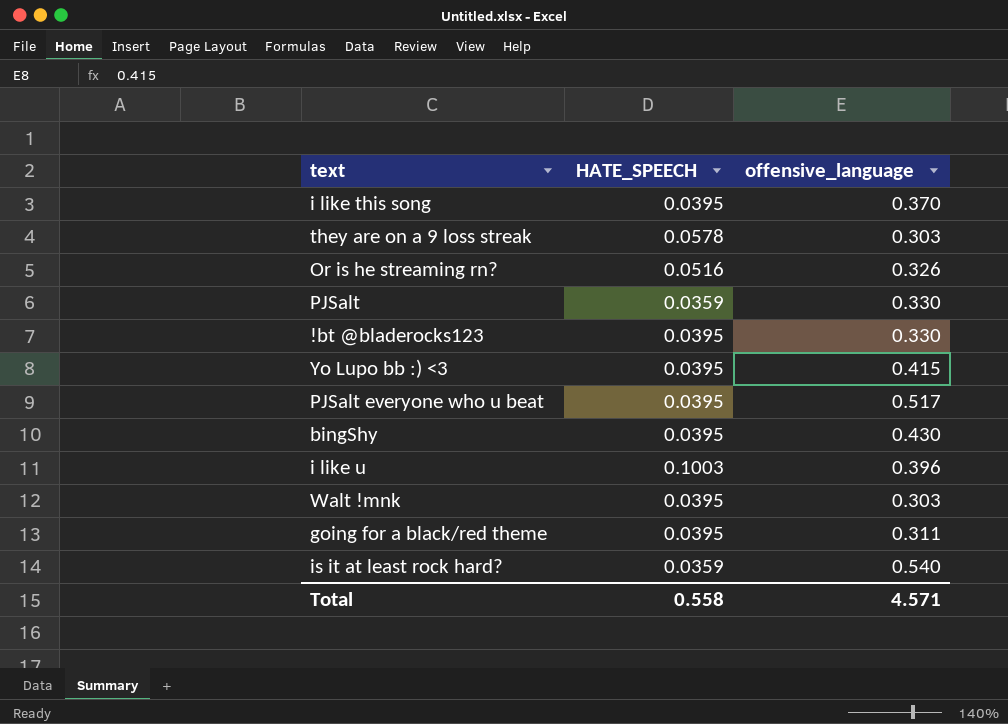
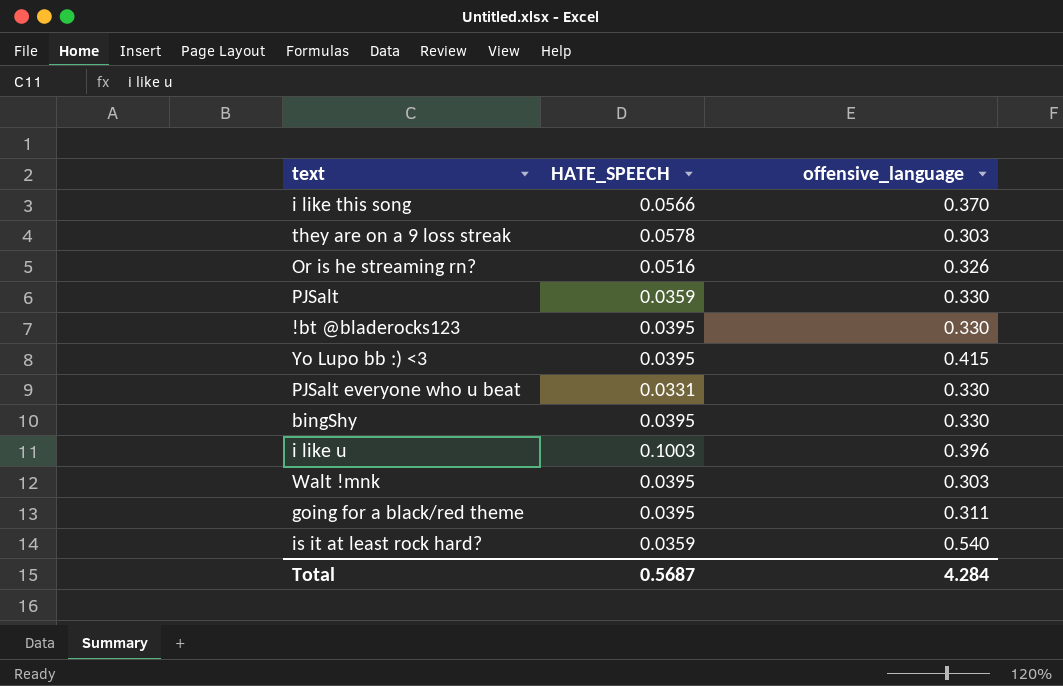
i like this song | HATE_SPEECH: 0.0395 -> 0.0566
PJSalt everyone who u beat | HATE_SPEECH: 0.0395 -> 0.0331
PJSalt everyone who u beat | offensive_language: 0.517 -> 0.330
bingShy | offensive_language: 0.430 -> 0.330
Total | HATE_SPEECH: 0.558 -> 0.5687
Total | offensive_language: 4.571 -> 4.284

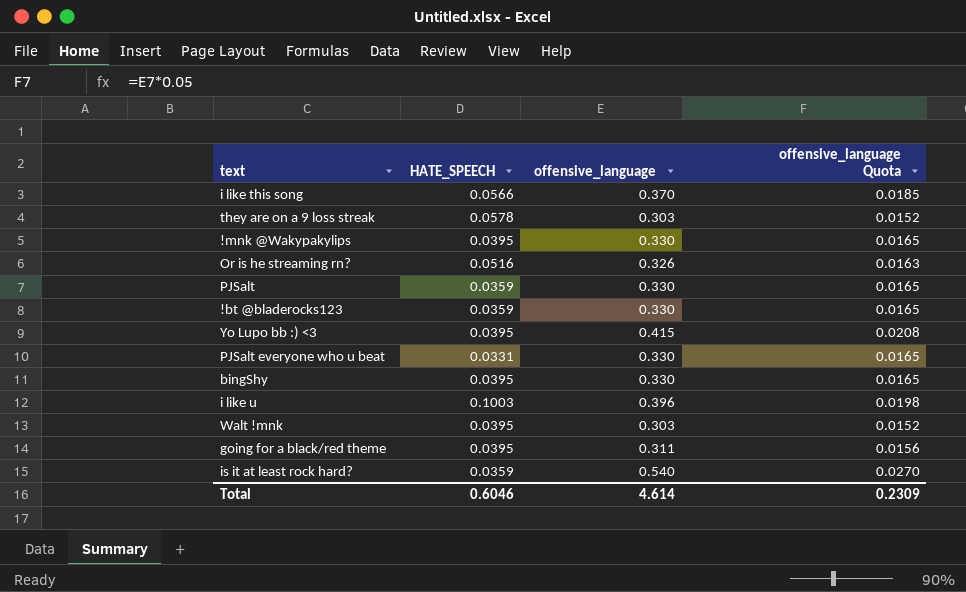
column offensive_language Quota | formula: none -> [offensive_language] * 0.05
row !mnk @Wakypakylips: none -> 0.0395 | 0.330 | 0.0165
!bt @bladerocks123 | HATE_SPEECH: 0.0395 -> 0.0359
Total | HATE_SPEECH: 0.5687 -> 0.6046
Total | offensive_language: 4.284 -> 4.614

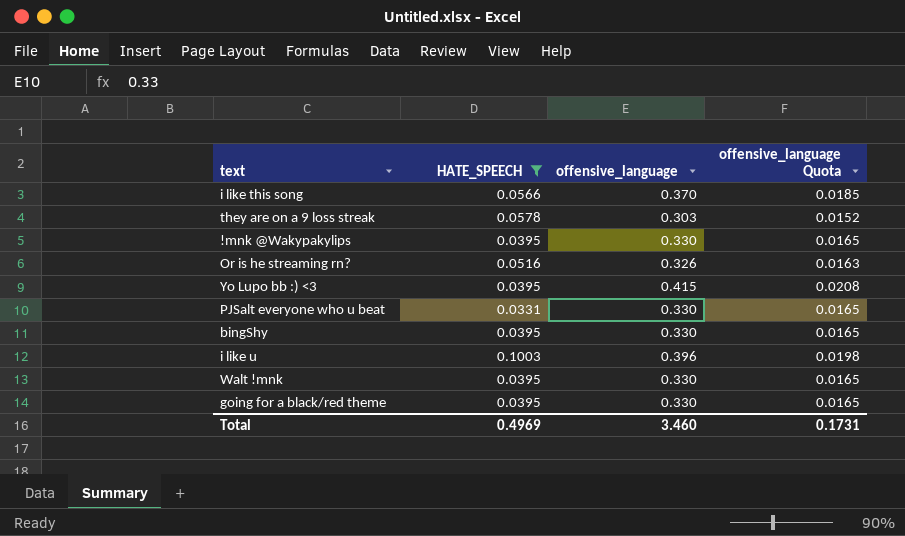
filter: none -> HATE_SPEECH != 0.0359
Walt !mnk | offensive_language: 0.303 -> 0.330
Walt !mnk | offensive_language Quota: 0.0152 -> 0.0165
going for a black/red theme | offensive_language: 0.311 -> 0.330
going for a black/red theme | offensive_language Quota: 0.0156 -> 0.0165
Total | HATE_SPEECH: 0.6046 -> 0.4969
Total | offensive_language: 4.614 -> 3.460
Total | offensive_language Quota: 0.2309 -> 0.1731

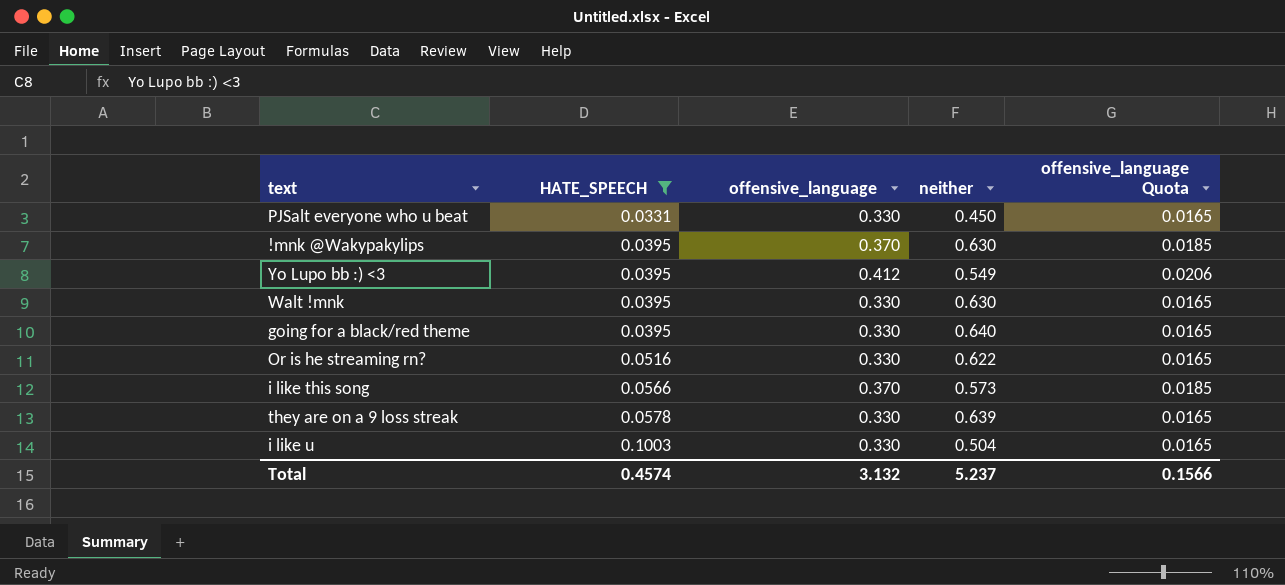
row order: none -> HATE_SPEECH ascending
column neither | position: none -> 4
row bingShy: 0.0395 | 0.330 | 0.0165 -> none
!mnk @Wakypakylips | offensive_language: 0.330 -> 0.370
!mnk @Wakypakylips | offensive_language Quota: 0.0165 -> 0.0185
Yo Lupo bb :) <3 | offensive_language: 0.415 -> 0.412
Yo Lupo bb :) <3 | offensive_language Quota: 0.0208 -> 0.0206
Or is he streaming rn? | offensive_language: 0.326 -> 0.330
Or is he streaming rn? | offensive_language Quota: 0.0163 -> 0.0165
they are on a 9 loss streak | offensive_language: 0.303 -> 0.330
they are on a 9 loss streak | offensive_language Quota: 0.0152 -> 0.0165
i like u | offensive_language: 0.396 -> 0.330
i like u | offensive_language Quota: 0.0198 -> 0.0165
Total | HATE_SPEECH: 0.4969 -> 0.4574
Total | offensive_language: 3.460 -> 3.132
Total | offensive_language Quota: 0.1731 -> 0.1566

